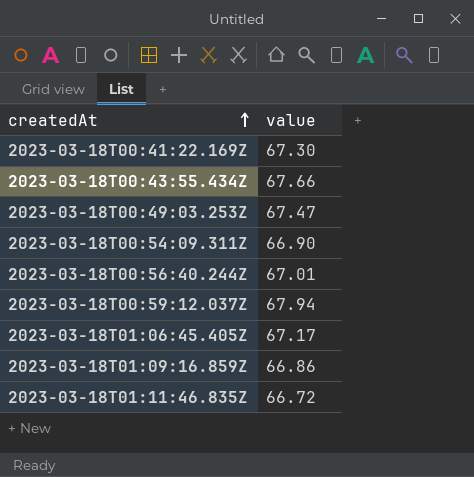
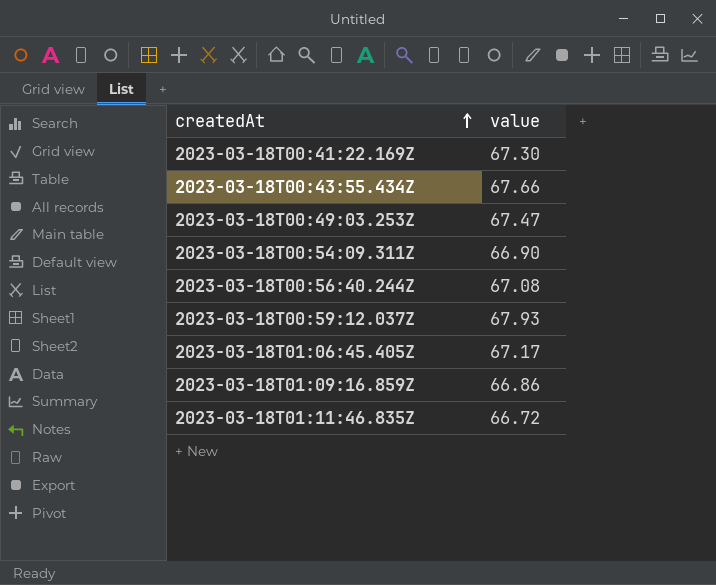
2023-03-18T00:56:40.244Z | value: 67.01 -> 67.08
2023-03-18T00:59:12.037Z | value: 67.94 -> 67.93

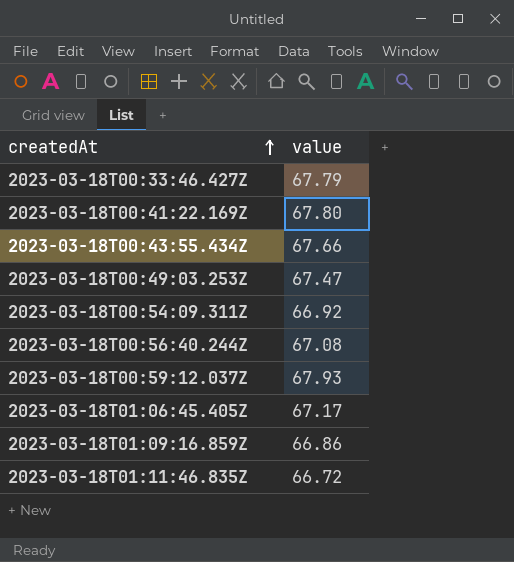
row 2023-03-18T00:33:46.427Z: none -> 67.79
2023-03-18T00:41:22.169Z | value: 67.30 -> 67.80
2023-03-18T00:54:09.311Z | value: 66.90 -> 66.92

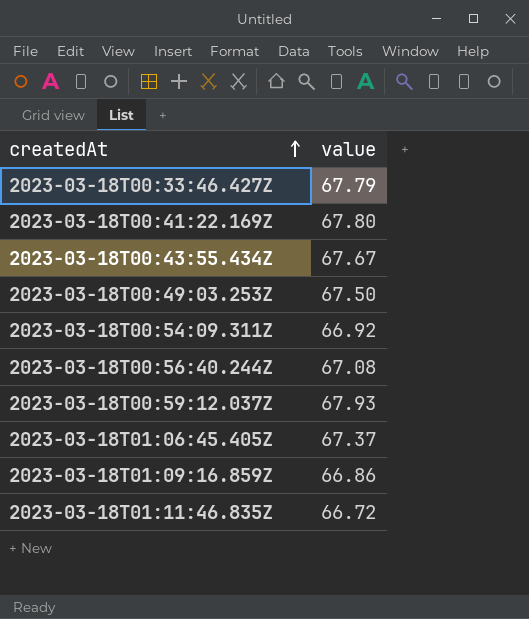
2023-03-18T00:43:55.434Z | value: 67.66 -> 67.67
2023-03-18T00:49:03.253Z | value: 67.47 -> 67.50
2023-03-18T01:06:45.405Z | value: 67.17 -> 67.37

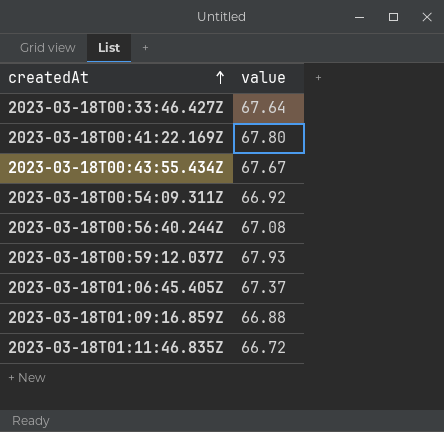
row 2023-03-18T00:49:03.253Z: 67.50 -> none
2023-03-18T00:33:46.427Z | value: 67.79 -> 67.64
2023-03-18T01:09:16.859Z | value: 66.86 -> 66.88

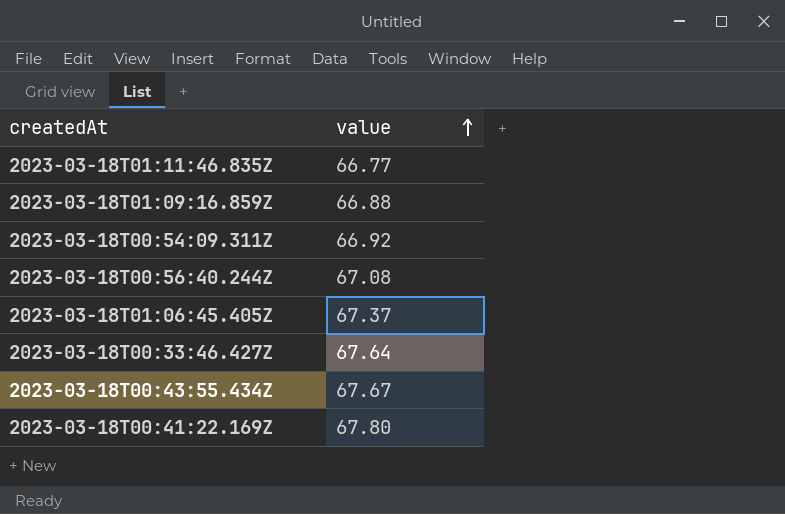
row order: createdAt ascending -> value ascending
row 2023-03-18T00:59:12.037Z: 67.93 -> none
2023-03-18T01:11:46.835Z | value: 66.72 -> 66.77

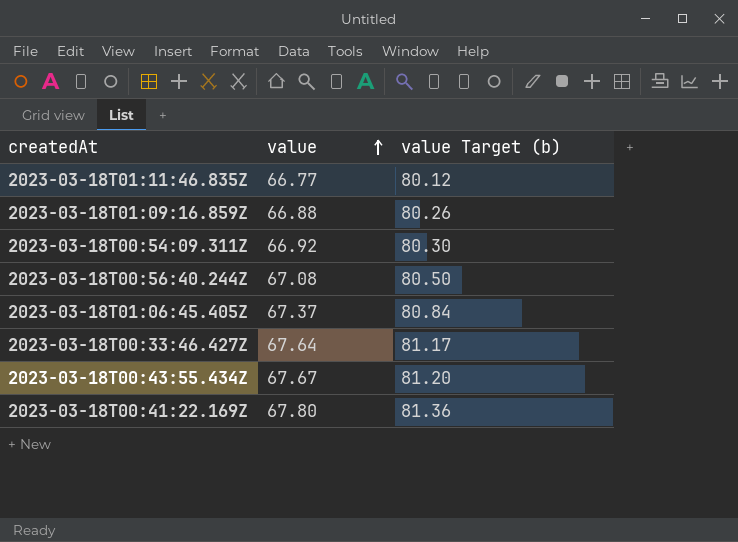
column value Target (b) | formula: none -> [value] * 1.2

